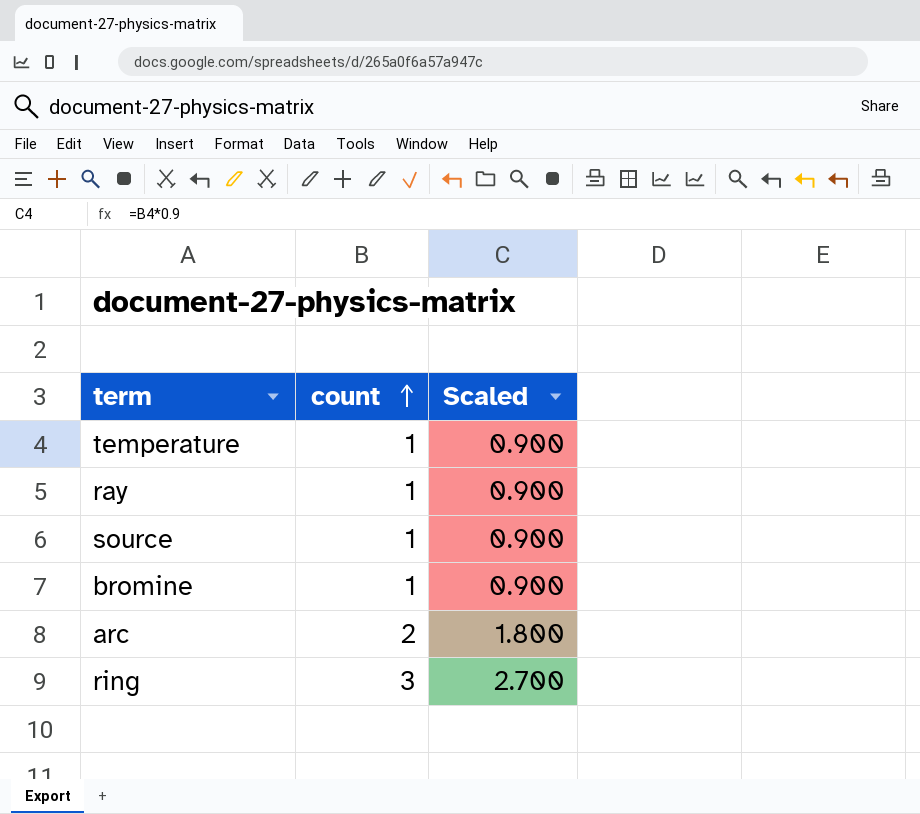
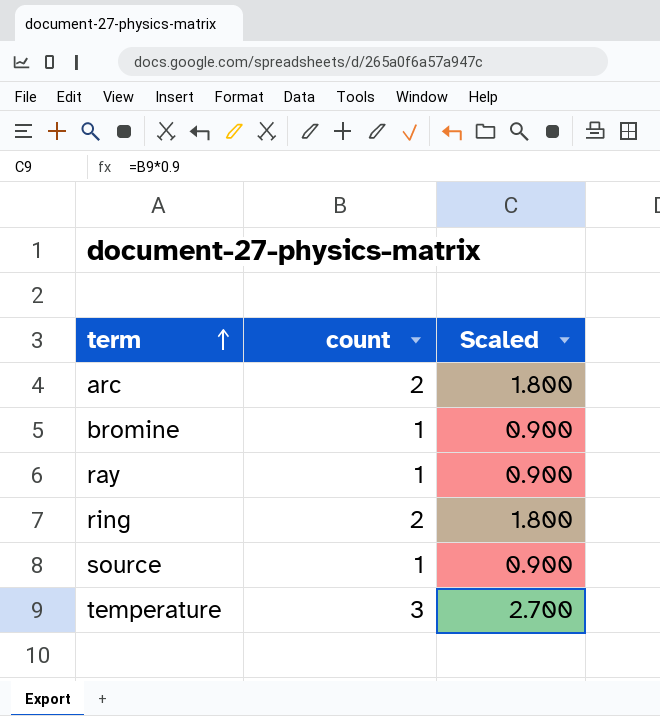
row order: count ascending -> term ascending
ring | count: 3 -> 2
ring | Scaled: 2.700 -> 1.800
temperature | count: 1 -> 3
temperature | Scaled: 0.900 -> 2.700

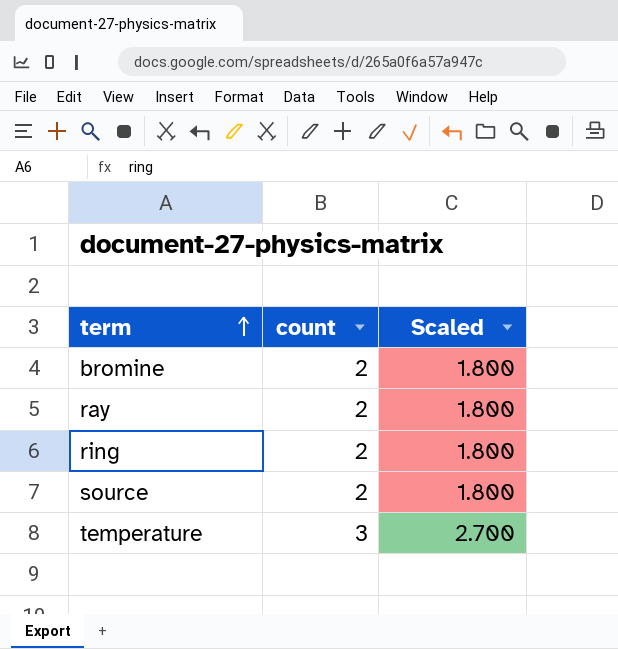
row arc: 2 | 1.800 -> none
bromine | count: 1 -> 2
bromine | Scaled: 0.900 -> 1.800
ray | count: 1 -> 2
ray | Scaled: 0.900 -> 1.800
source | count: 1 -> 2
source | Scaled: 0.900 -> 1.800

